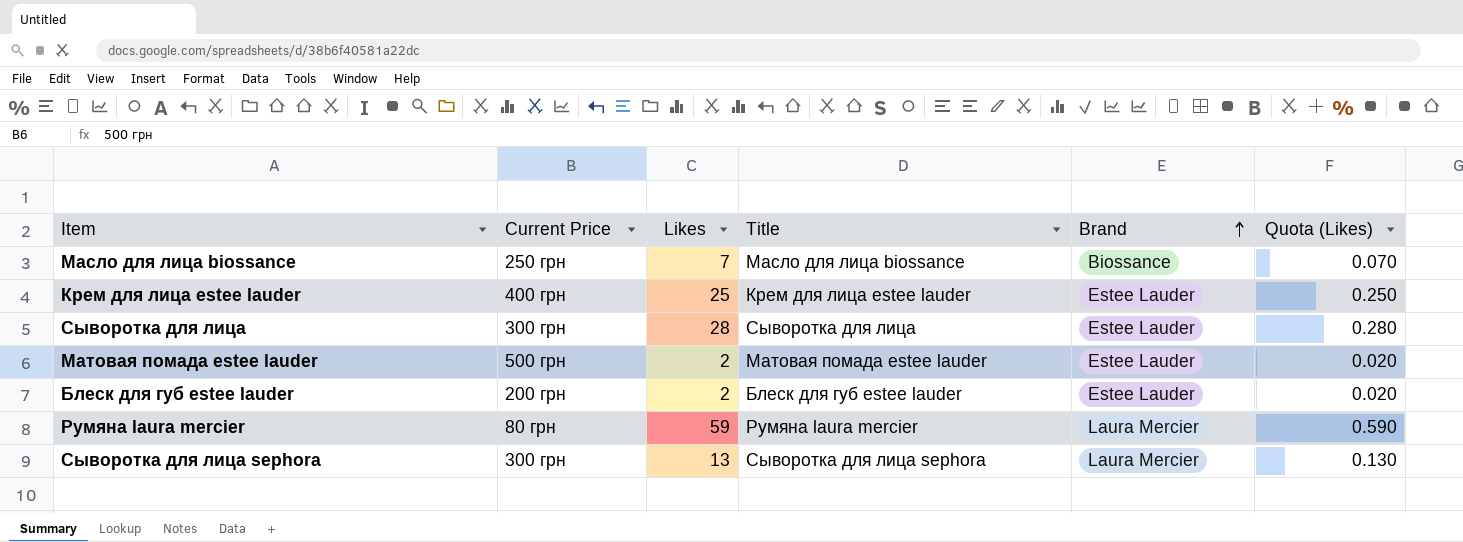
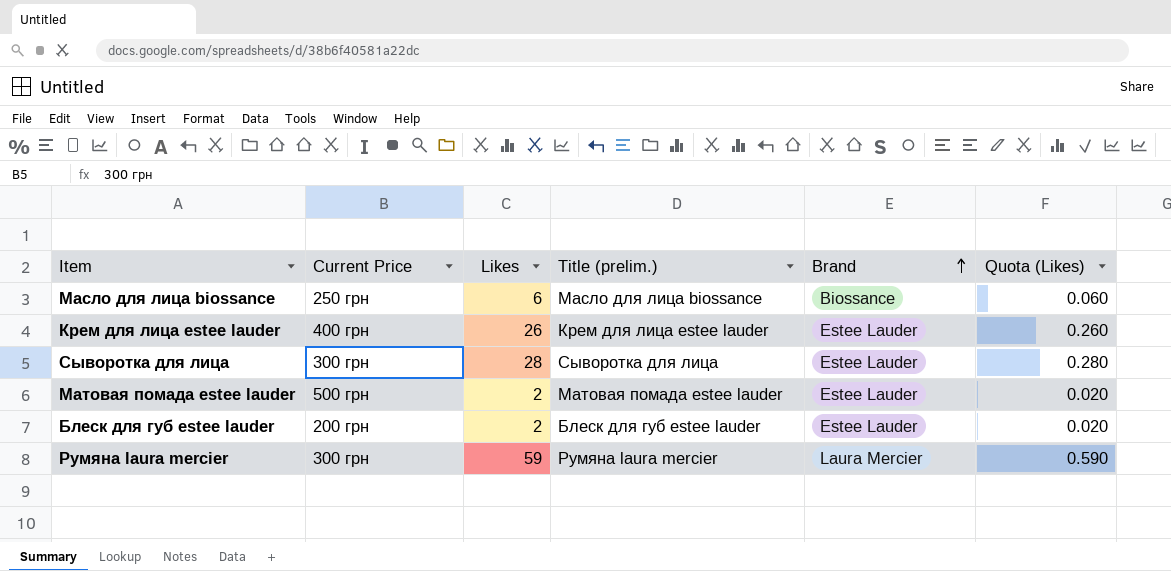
column name: Title -> Title (prelim.)
row Сыворотка для лица sephora: 300 грн | 13 | Сыворотка для лица sephora | Laura Mercier | 0.130 -> none
Масло для лица biossance | Likes: 7 -> 6
Масло для лица biossance | Quota (Likes): 0.070 -> 0.060
Крем для лица estee lauder | Likes: 25 -> 26
Крем для лица estee lauder | Quota (Likes): 0.250 -> 0.260
Румяна laura mercier | Current Price: 80 грн -> 300 грн

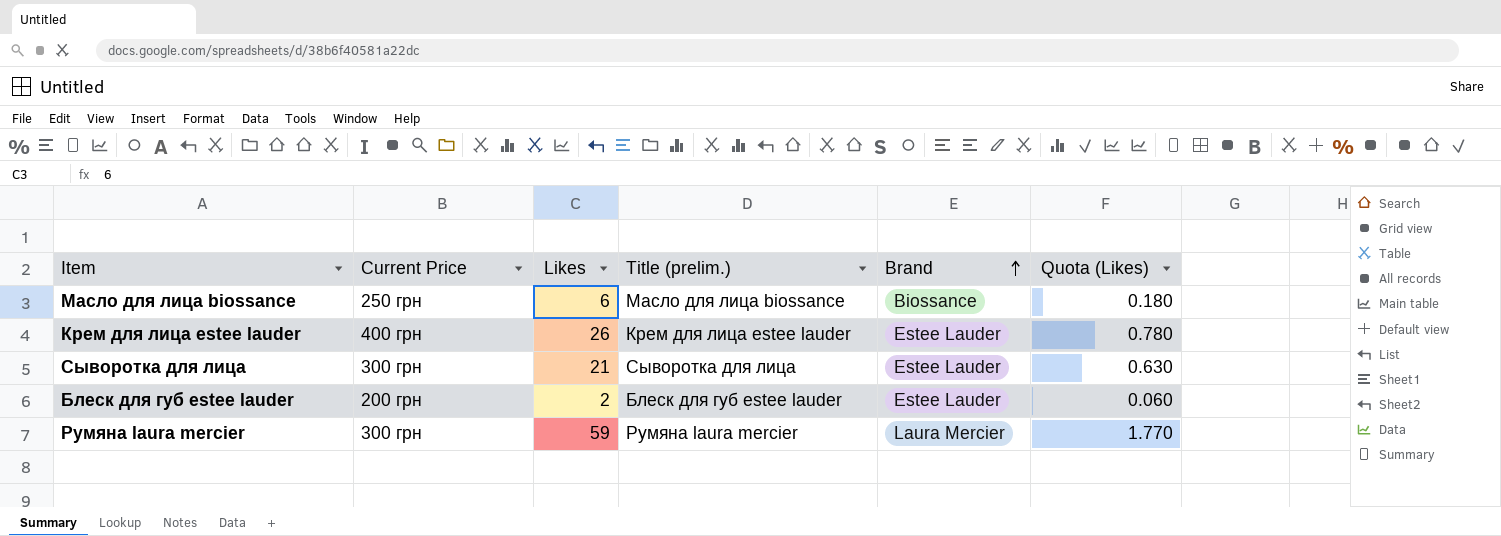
column Quota (Likes) | formula: [Likes] * 0.01 -> [Likes] * 0.03
row Матовая помада estee lauder: 500 грн | 2 | Матовая помада estee lauder | Estee Lauder | 0.020 -> none
Сыворотка для лица | Likes: 28 -> 21

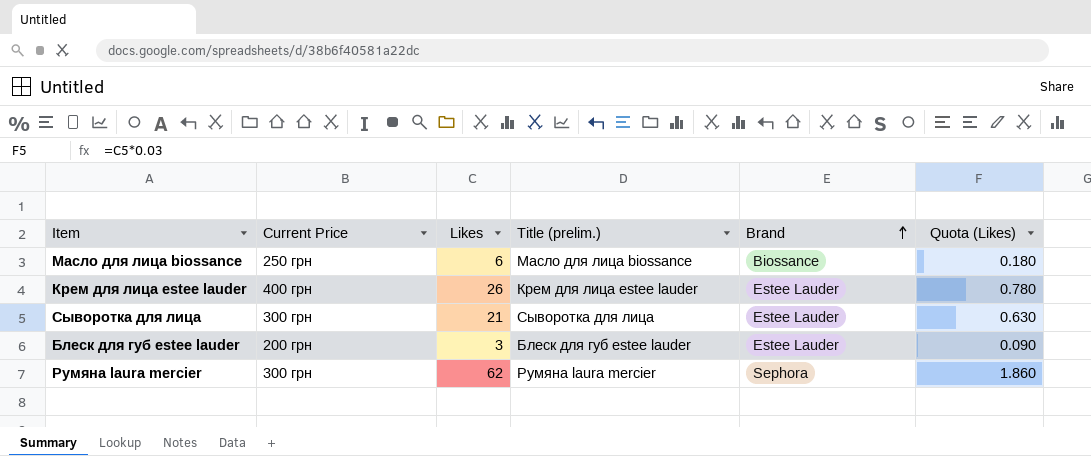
Блеск для губ estee lauder | Likes: 2 -> 3
Блеск для губ estee lauder | Quota (Likes): 0.060 -> 0.090
Румяна laura mercier | Likes: 59 -> 62
Румяна laura mercier | Brand: Laura Mercier -> Sephora
Румяна laura mercier | Quota (Likes): 1.770 -> 1.860

